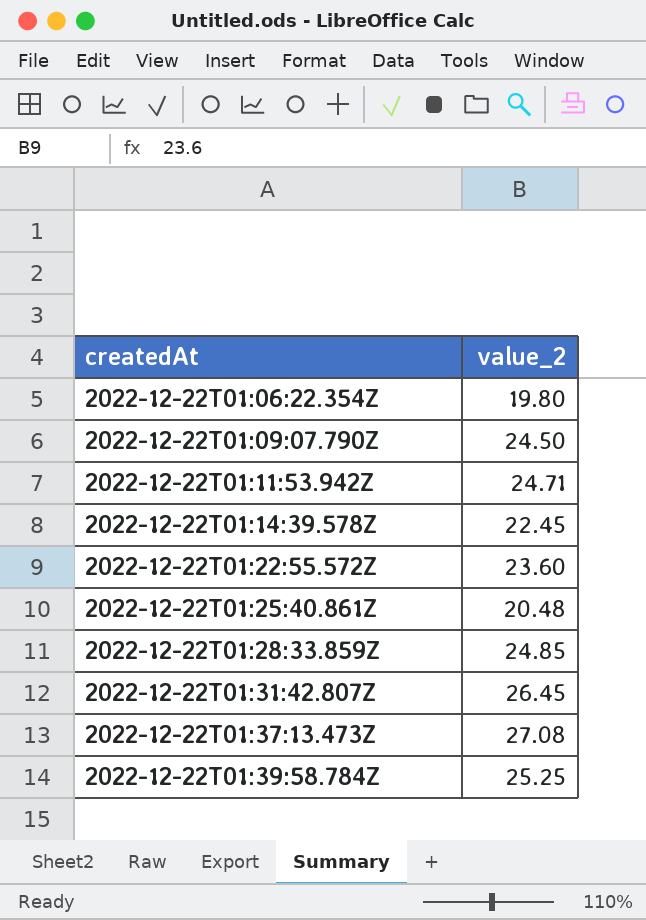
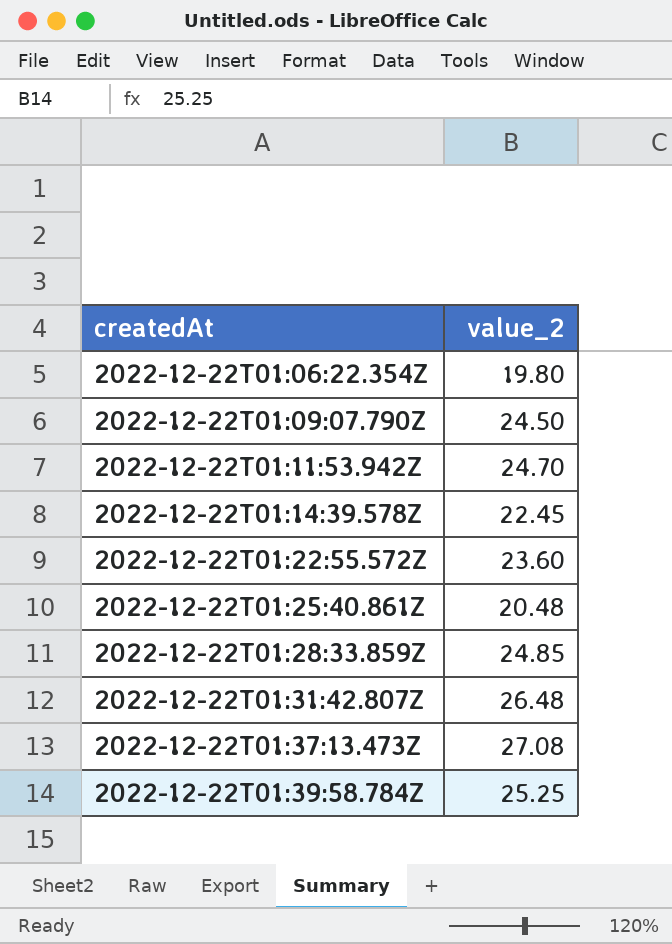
2022-12-22T01:11:53.942Z | value_2: 24.71 -> 24.70
2022-12-22T01:31:42.807Z | value_2: 26.45 -> 26.48

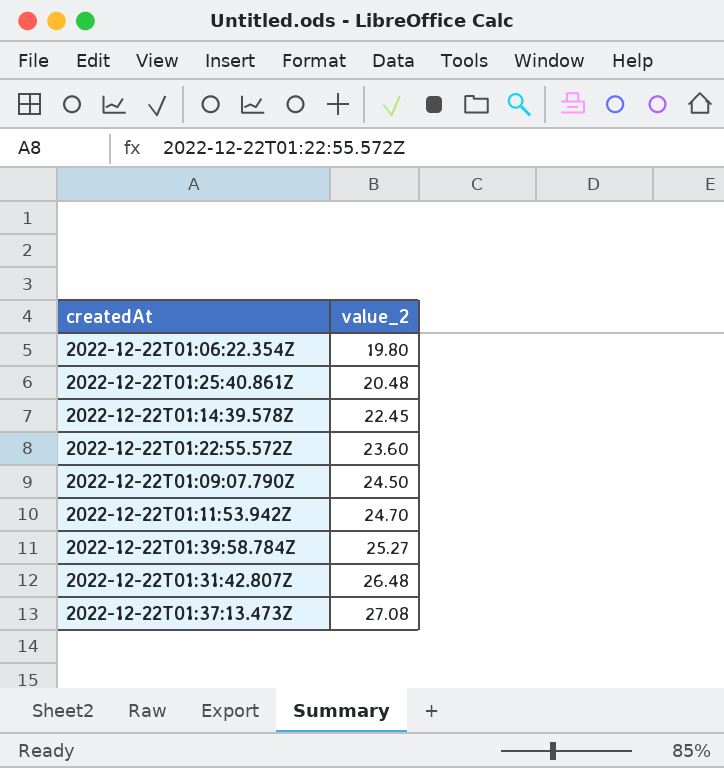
row order: createdAt ascending -> value_2 ascending
row 2022-12-22T01:28:33.859Z: 24.85 -> none
2022-12-22T01:39:58.784Z | value_2: 25.25 -> 25.27

